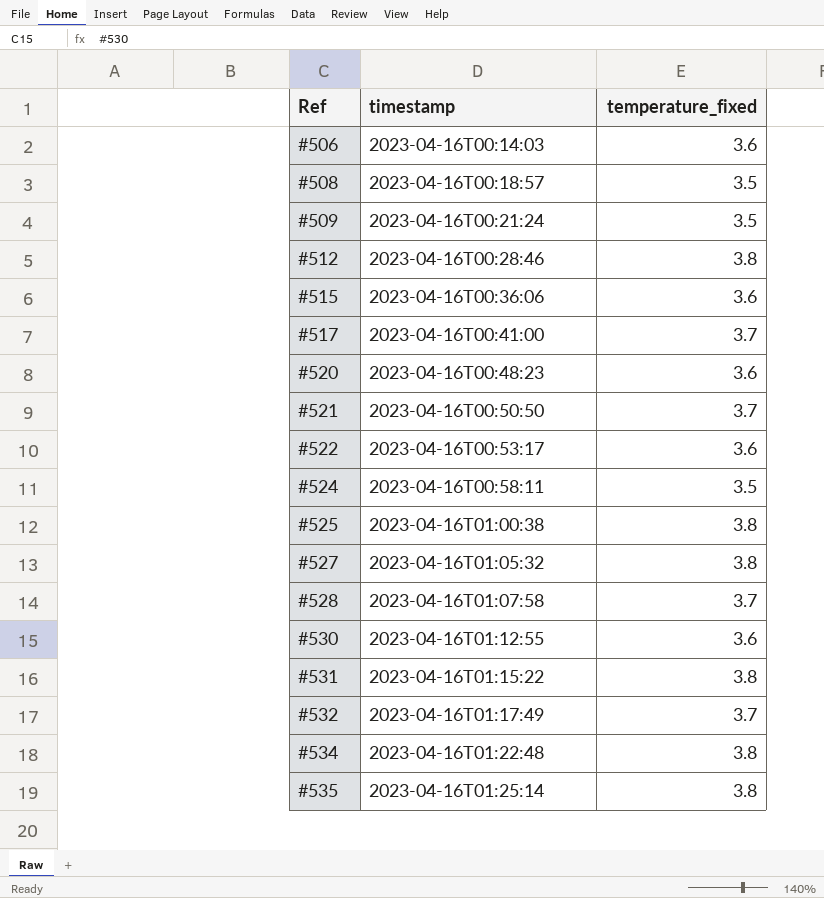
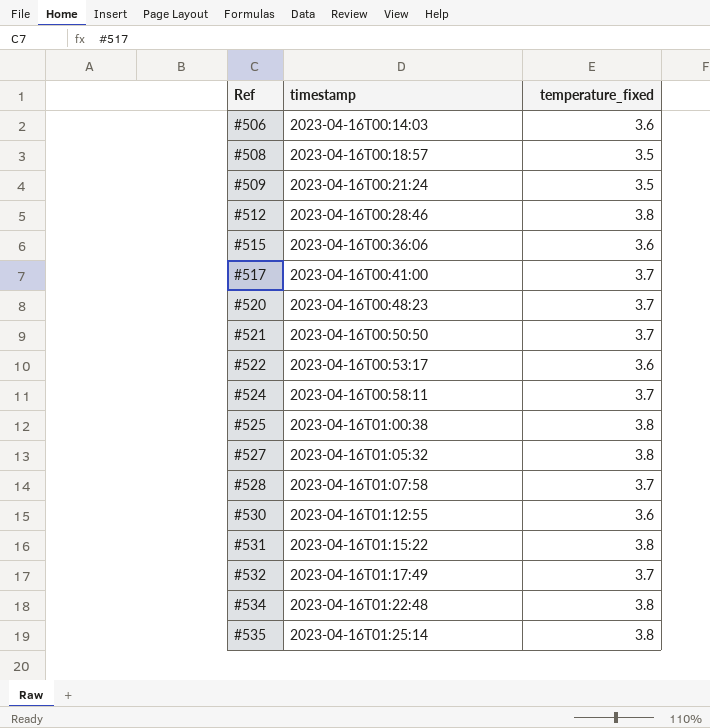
#520 | temperature_fixed: 3.6 -> 3.7
#524 | temperature_fixed: 3.5 -> 3.7

